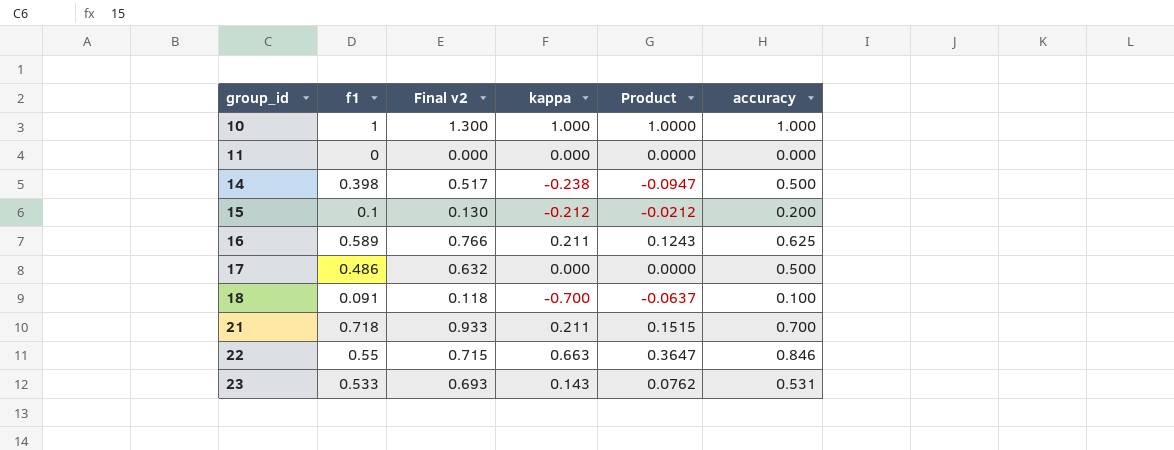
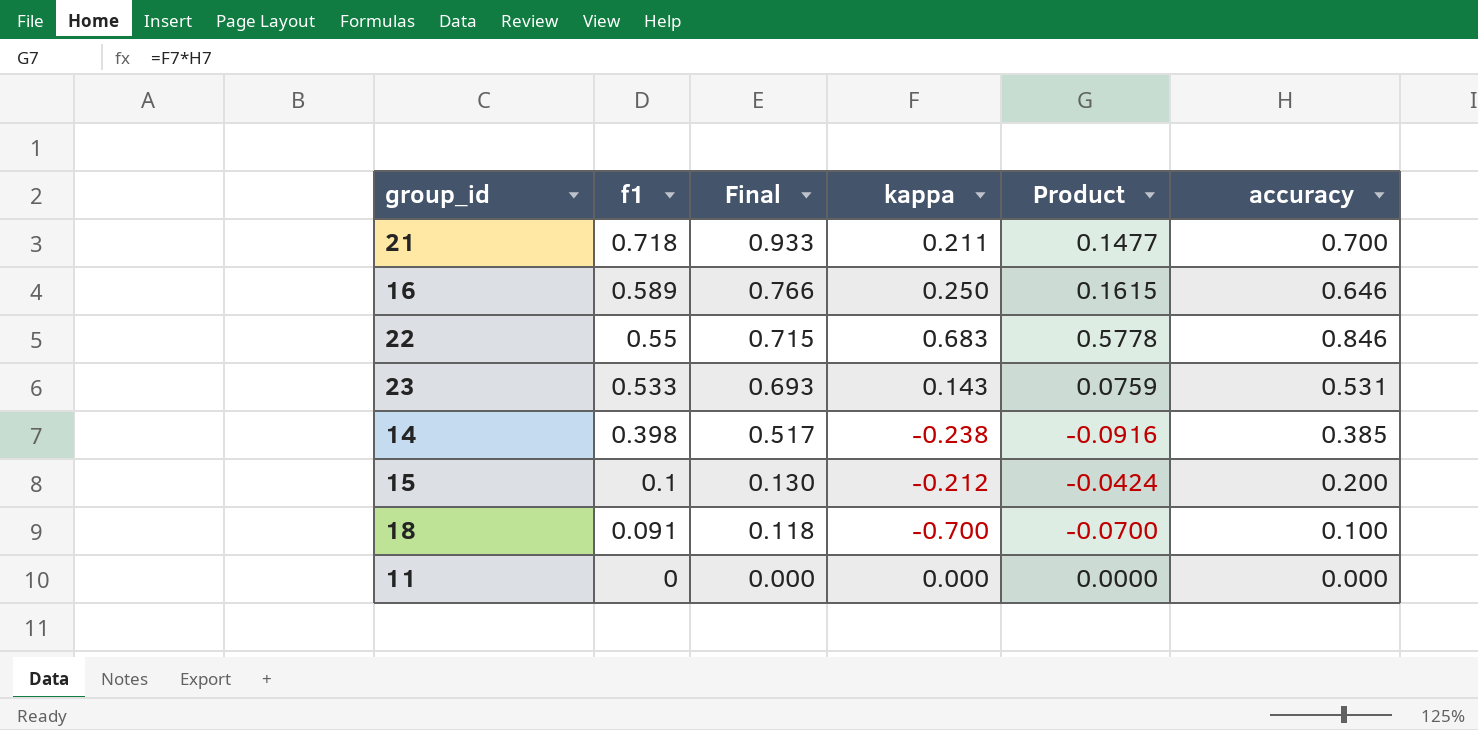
row order: group_id ascending -> f1 descending
column name: Final v2 -> Final
column Product | formula: [f1] * [kappa] -> [kappa] * [accuracy]
row 10: 1 | 1.300 | 1.000 | 1.0000 | 1.000 -> none
row 17: 0.486 | 0.632 | 0.000 | 0.0000 | 0.500 -> none
16 | kappa: 0.211 -> 0.250
16 | accuracy: 0.625 -> 0.646
22 | kappa: 0.663 -> 0.683
14 | accuracy: 0.500 -> 0.385

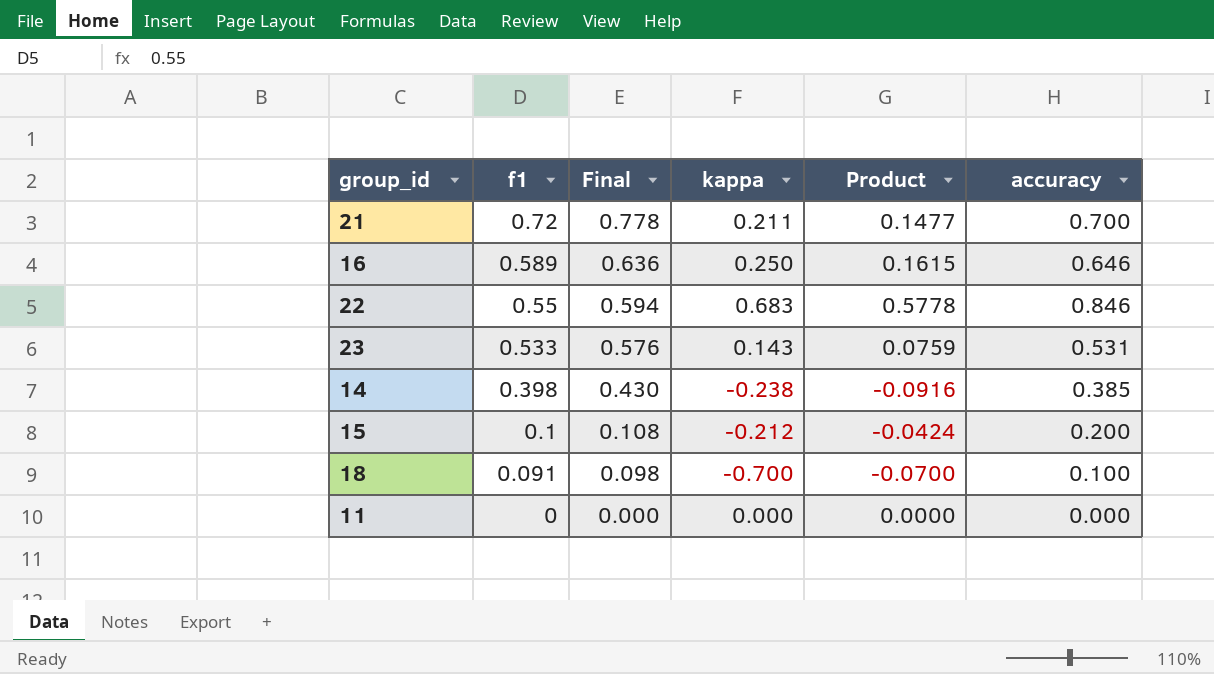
column Final | formula: [f1] * 1.3 -> [f1] * 1.08
21 | f1: 0.718 -> 0.72

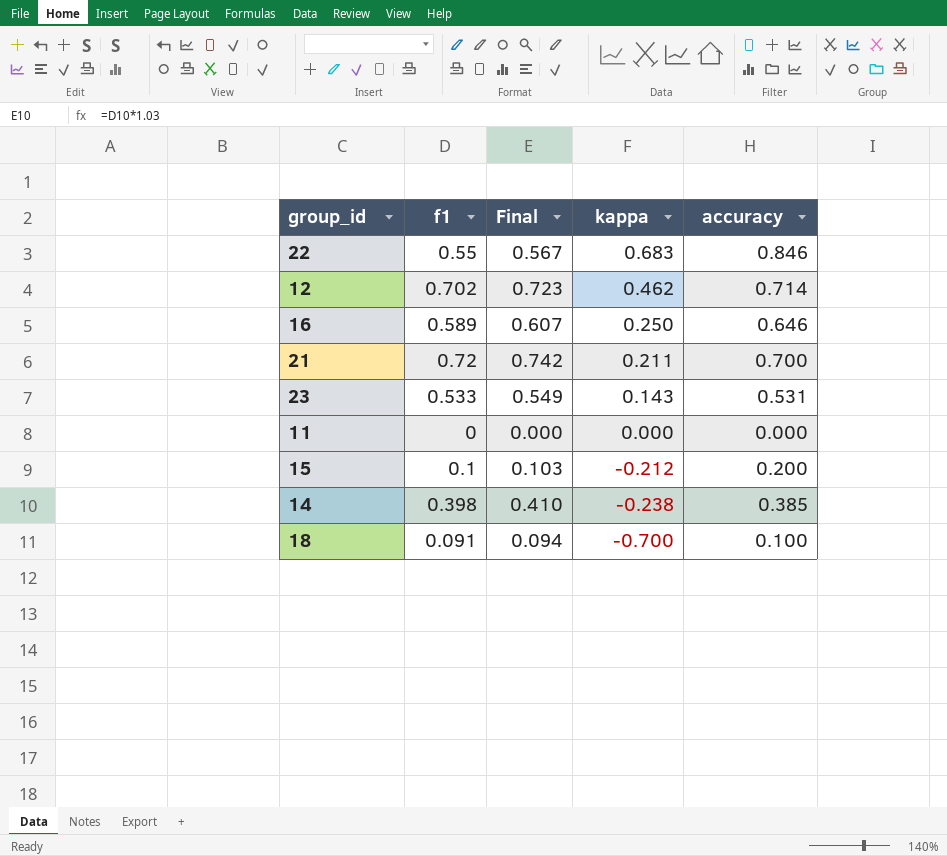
row order: f1 descending -> kappa descending
column Product | formula: [kappa] * [accuracy] -> none
column Final | formula: [f1] * 1.08 -> [f1] * 1.03
row 12: none -> 0.702 | 0.723 | 0.462 | 0.714

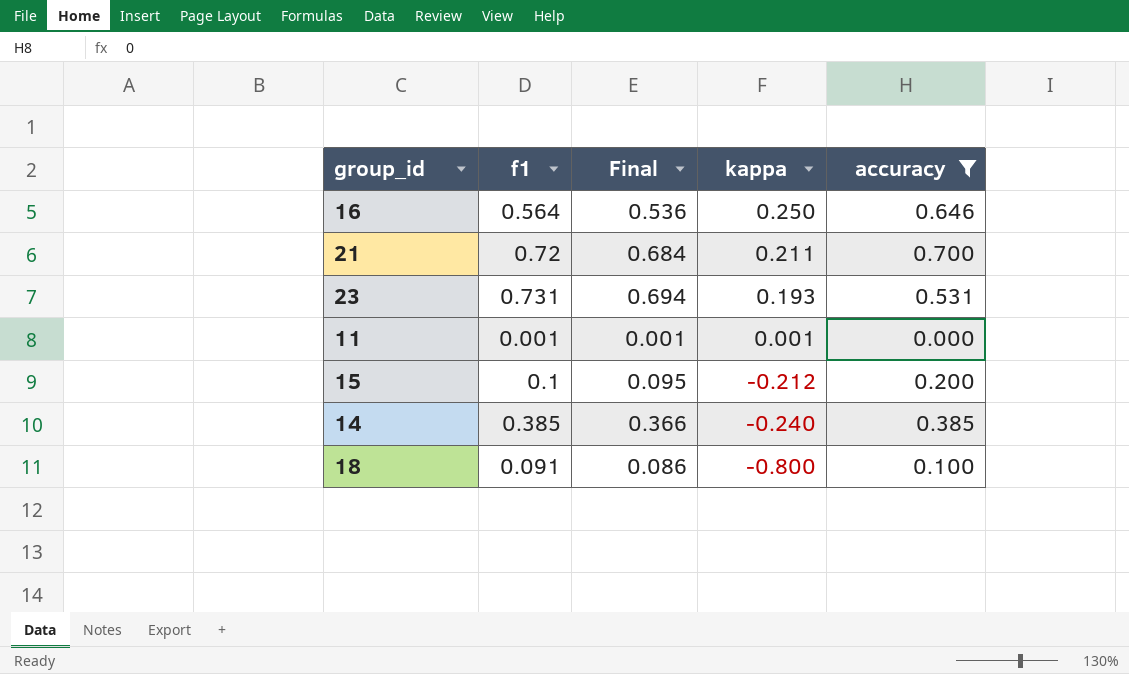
filter: none -> accuracy <= 0.700
column Final | formula: [f1] * 1.03 -> [f1] * 0.95
16 | f1: 0.589 -> 0.564
23 | f1: 0.533 -> 0.731
23 | kappa: 0.143 -> 0.193
11 | f1: 0 -> 0.001
11 | kappa: 0.000 -> 0.001
14 | f1: 0.398 -> 0.385
14 | kappa: -0.238 -> -0.240
18 | kappa: -0.700 -> -0.800

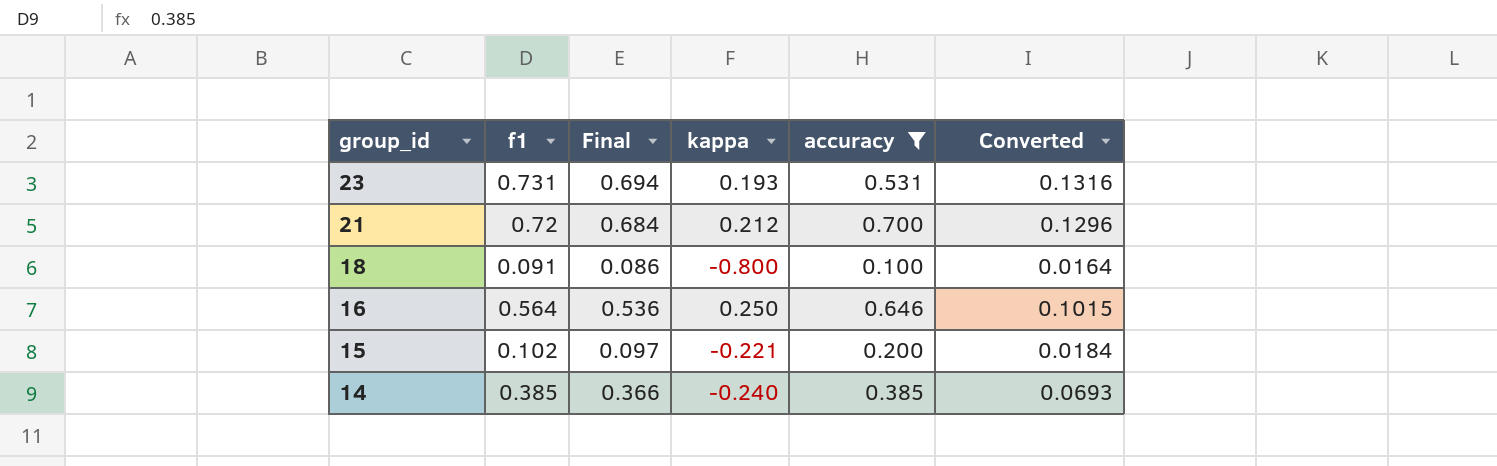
row order: kappa descending -> group_id descending
column Converted | formula: none -> [f1] * 0.18
row 11: 0.001 | 0.001 | 0.001 | 0.000 -> none
21 | kappa: 0.211 -> 0.212
15 | f1: 0.1 -> 0.102
15 | Final: 0.095 -> 0.097
15 | kappa: -0.212 -> -0.221

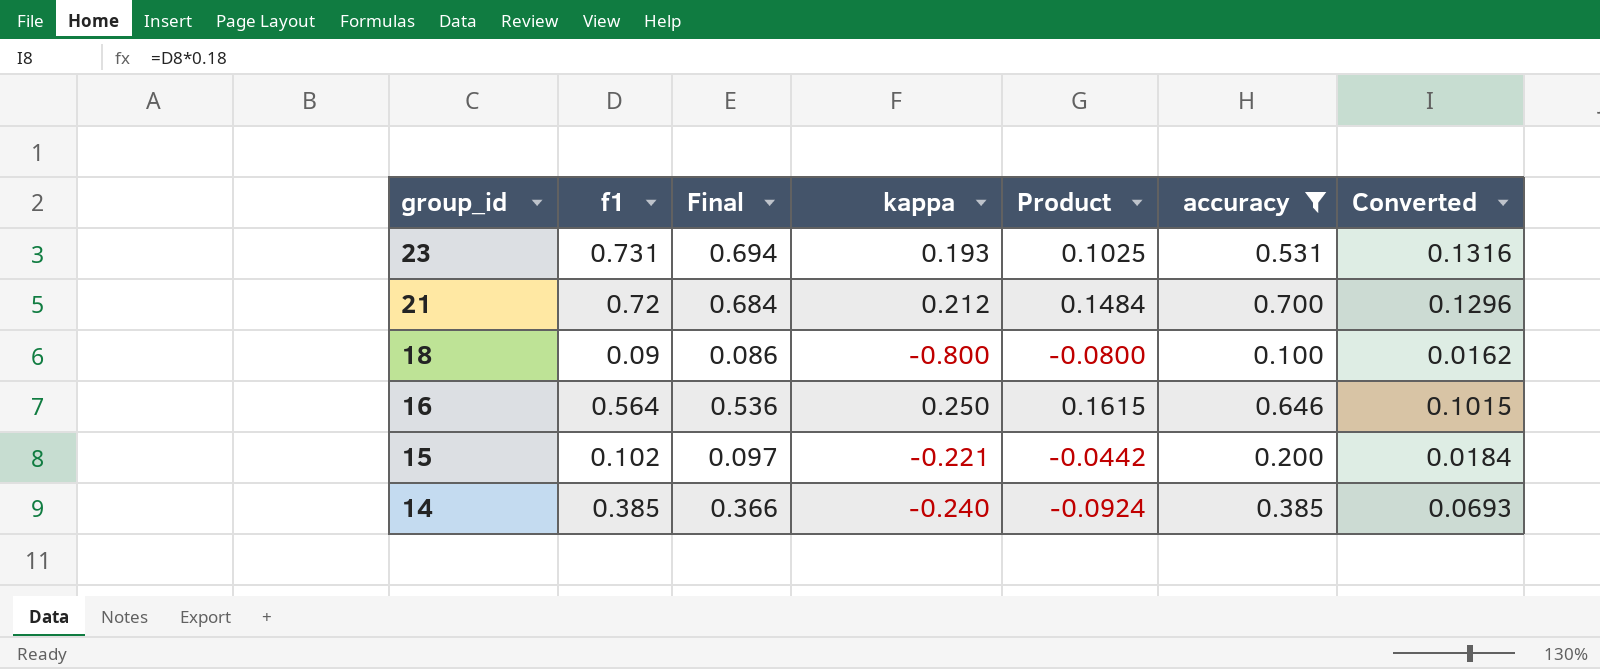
column Product | formula: none -> [kappa] * [accuracy]
18 | f1: 0.091 -> 0.09
18 | Converted: 0.0164 -> 0.0162

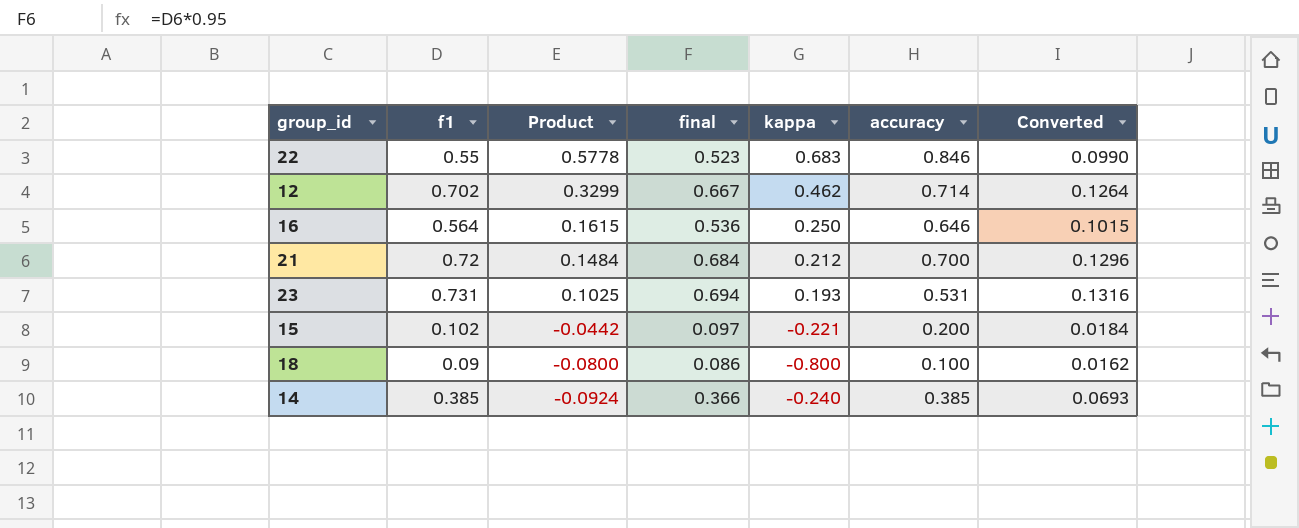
filter: accuracy <= 0.700 -> none
row order: group_id descending -> Product descending
column Product | position: 5 -> 3
column name: Final -> final

